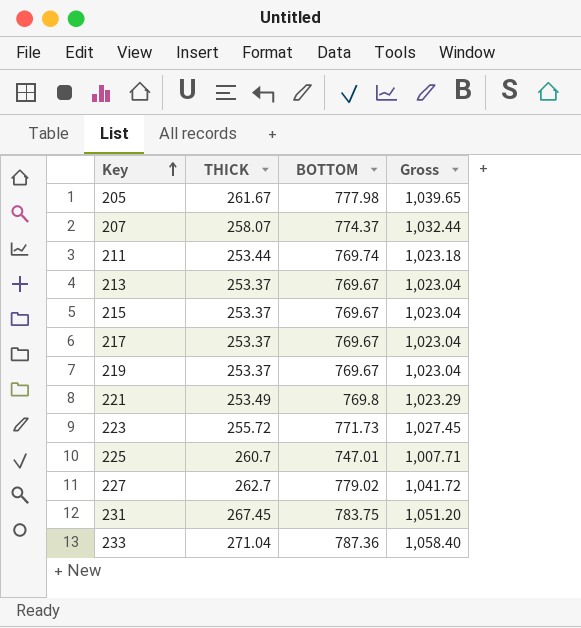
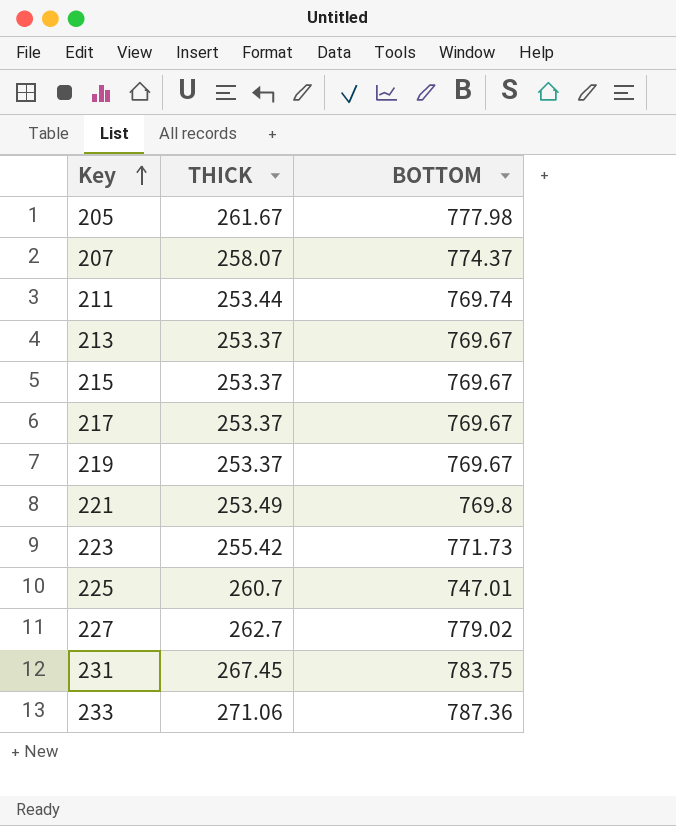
column Gross | formula: [THICK] + [BOTTOM] -> none
223 | THICK: 255.72 -> 255.42
233 | THICK: 271.04 -> 271.06

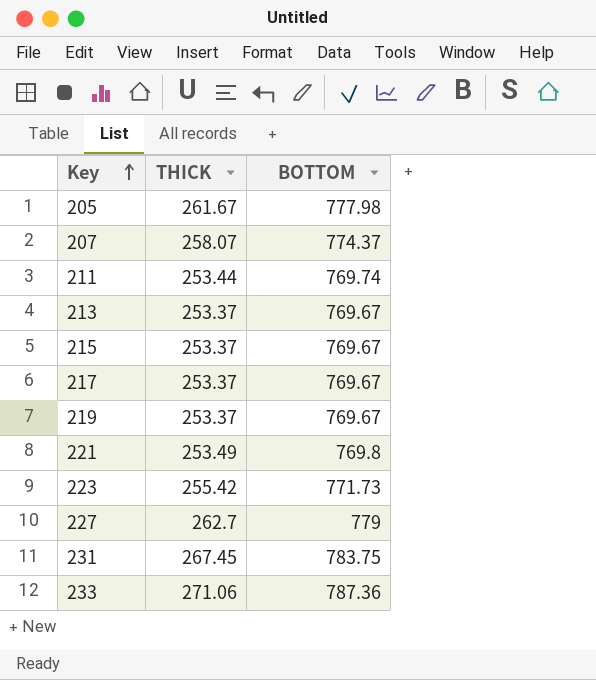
row 225: 260.7 | 747.01 -> none
227 | BOTTOM: 779.02 -> 779

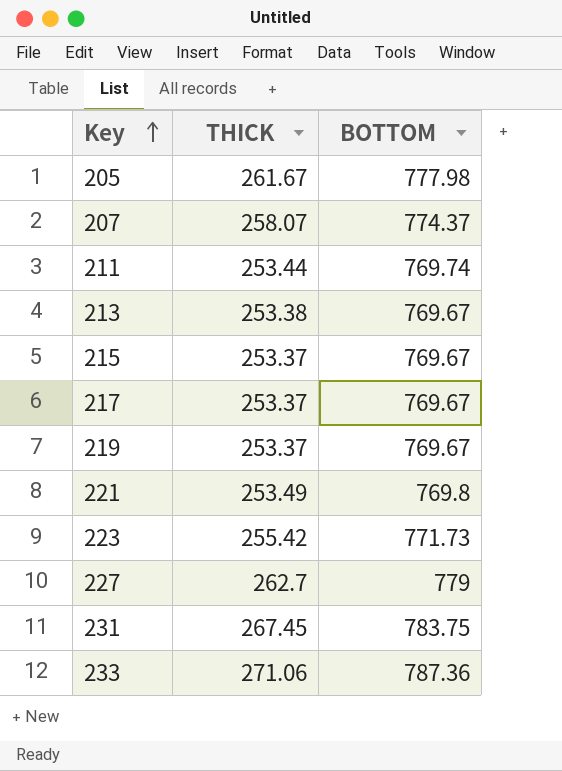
213 | THICK: 253.37 -> 253.38

